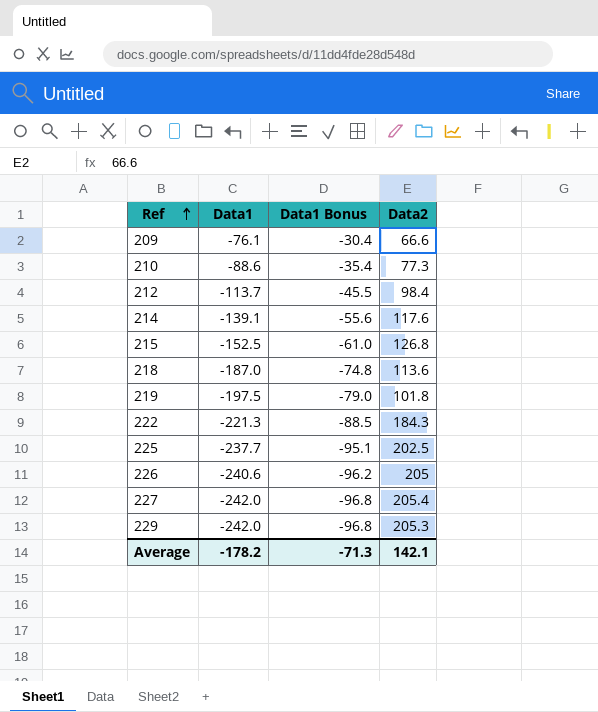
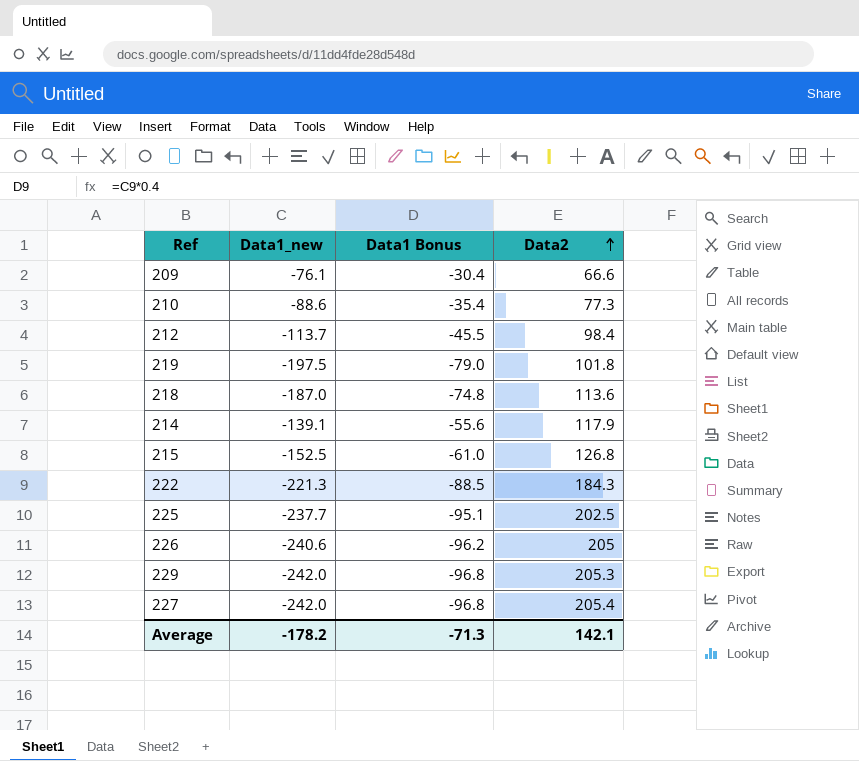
row order: Ref ascending -> Data2 ascending
column name: Data1 -> Data1_new
214 | Data2: 117.6 -> 117.9

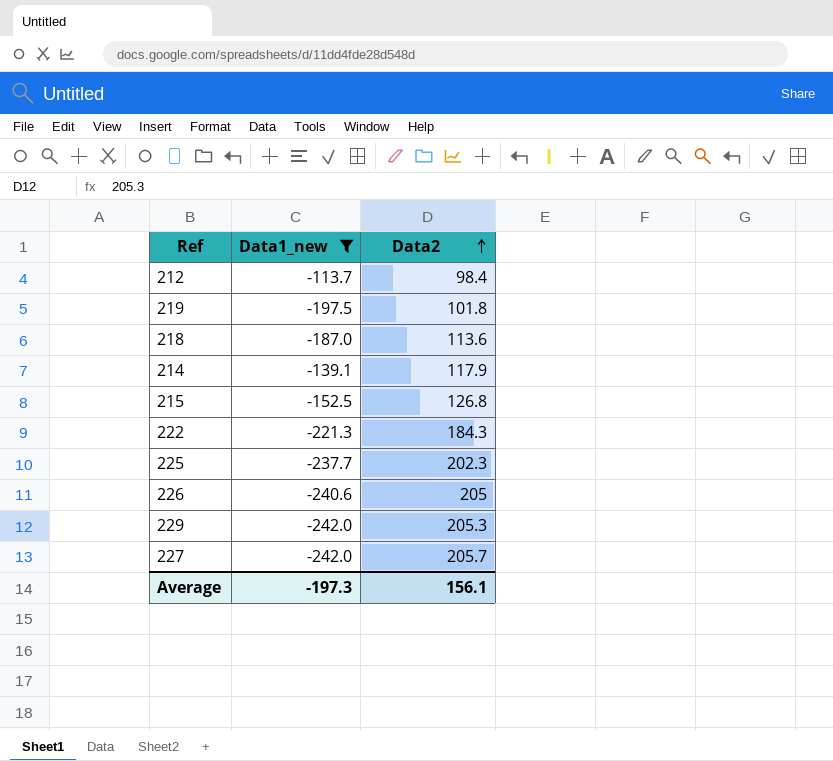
filter: none -> Data1_new <= -113.7
column Data1 Bonus | formula: [Data1_new] * 0.4 -> none
225 | Data2: 202.5 -> 202.3
227 | Data2: 205.4 -> 205.7
Average | Data1_new: -178.2 -> -197.3
Average | Data2: 142.1 -> 156.1

